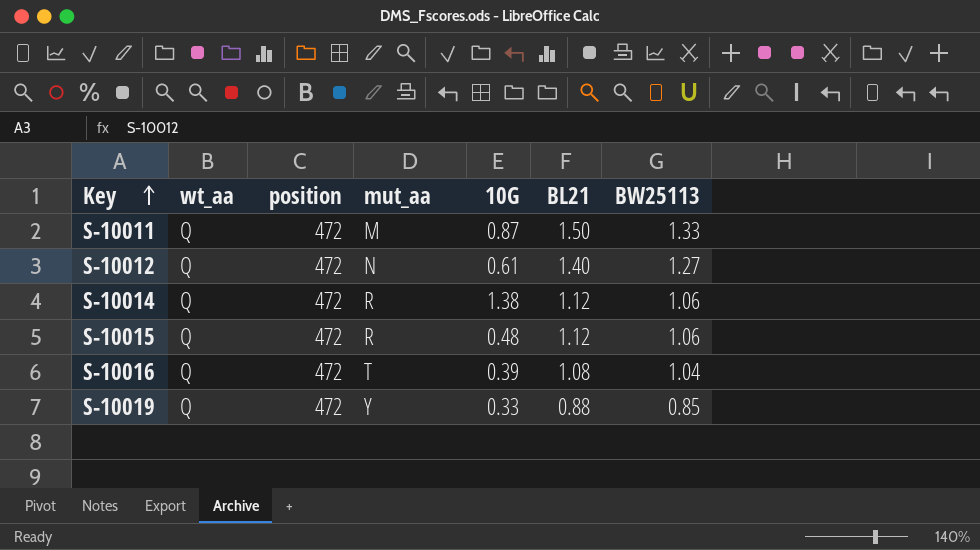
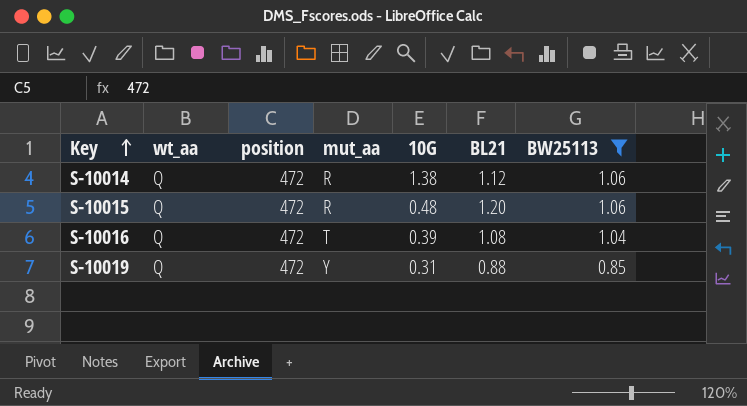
filter: none -> BW25113 <= 1.06
S-10015 | BL21: 1.12 -> 1.20
S-10019 | 10G: 0.33 -> 0.31

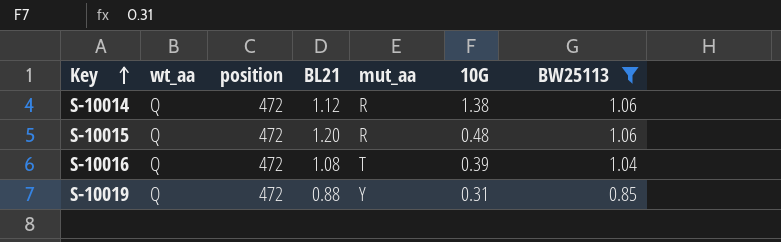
column BL21 | position: 6 -> 4

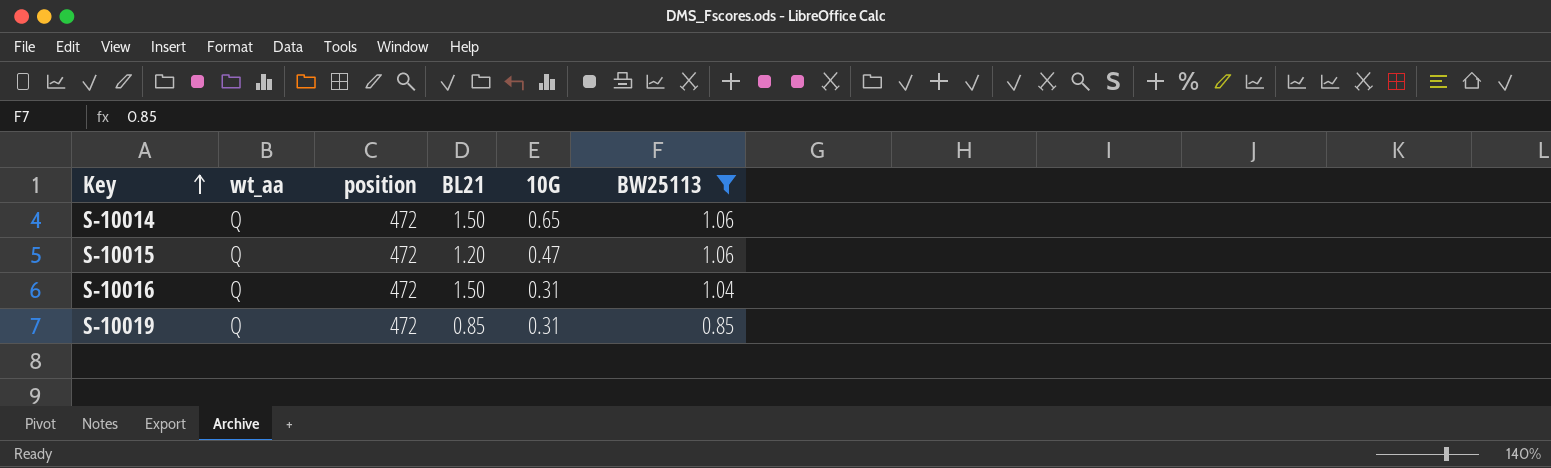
column mut_aa | position: 5 -> none
S-10014 | BL21: 1.12 -> 1.50
S-10014 | 10G: 1.38 -> 0.65
S-10015 | 10G: 0.48 -> 0.47
S-10016 | BL21: 1.08 -> 1.50
S-10016 | 10G: 0.39 -> 0.31
S-10019 | BL21: 0.88 -> 0.85

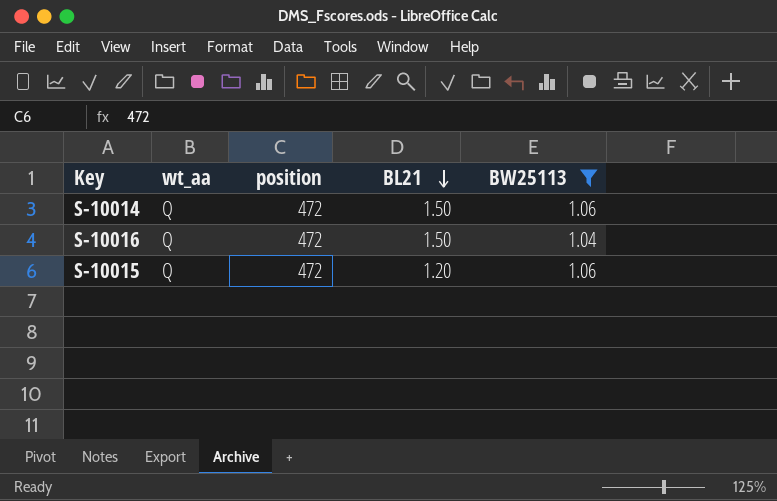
row order: Key ascending -> BL21 descending
column 10G | position: 5 -> none
row S-10019: Q | 472 | 0.85 | 0.31 | 0.85 -> none

